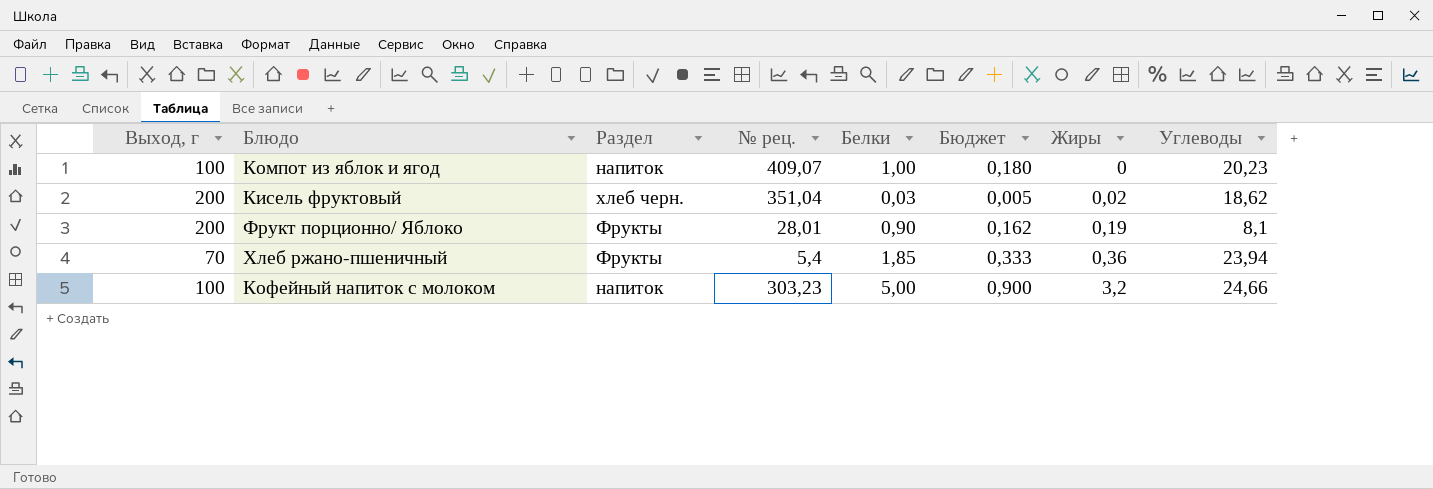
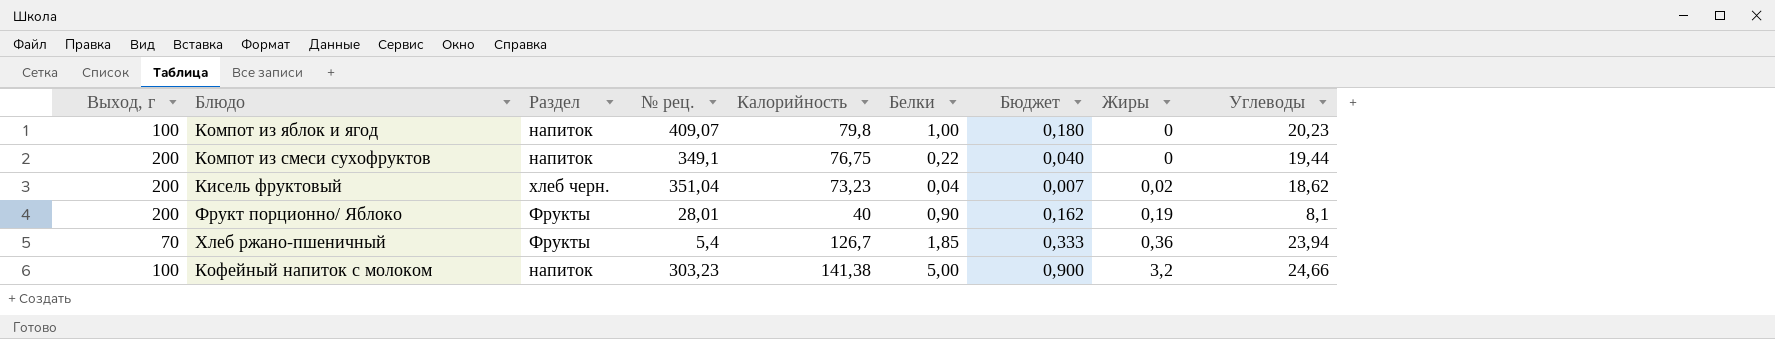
column Калорийность | position: none -> 5
row Компот из смеси сухофруктов: none -> 200 | напиток | 349,1 | 76,75 | 0,22 | 0,040 | 0 | 19,44
Кисель фруктовый | Белки: 0,03 -> 0,04
Кисель фруктовый | Бюджет: 0,005 -> 0,007

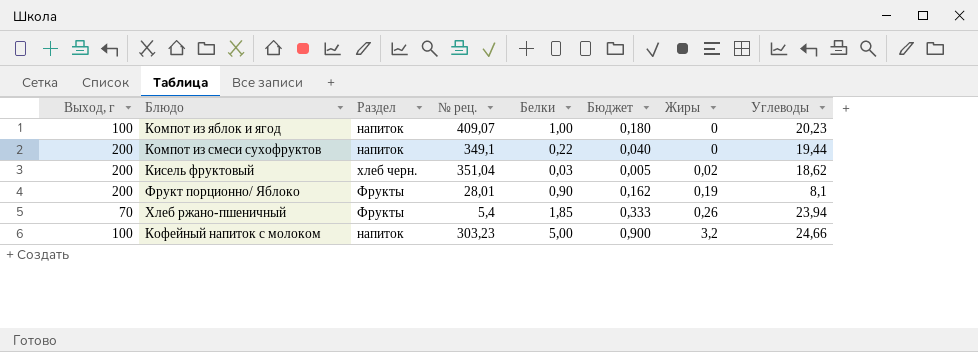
column Калорийность | position: 5 -> none
Кисель фруктовый | Белки: 0,04 -> 0,03
Кисель фруктовый | Бюджет: 0,007 -> 0,005
Хлеб ржано-пшеничный | Жиры: 0,36 -> 0,26

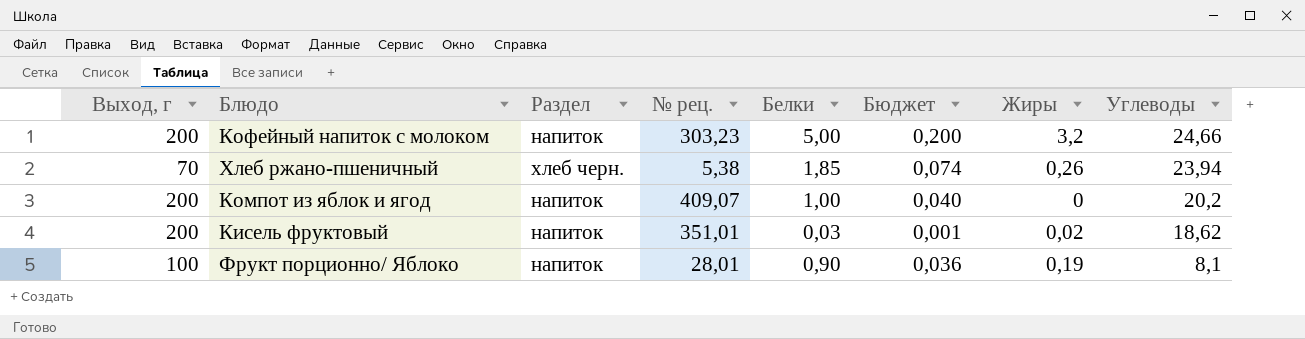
row order: Жиры ascending -> Углеводы descending
column Бюджет | formula: [Белки] * 0,18 -> [Белки] * 0,04
row Компот из смеси сухофруктов: 200 | напиток | 349,1 | 0,22 | 0,040 | 0 | 19,44 -> none
Кофейный напиток с молоком | Выход, г: 100 -> 200
Хлеб ржано-пшеничный | Раздел: Фрукты -> хлеб черн.
Хлеб ржано-пшеничный | № рец.: 5,4 -> 5,38
Компот из яблок и ягод | Выход, г: 100 -> 200
Компот из яблок и ягод | Углеводы: 20,23 -> 20,2
Кисель фруктовый | Раздел: хлеб черн. -> напиток
Кисель фруктовый | № рец.: 351,04 -> 351,01
Фрукт порционно/ Яблоко | Выход, г: 200 -> 100
Фрукт порционно/ Яблоко | Раздел: Фрукты -> напиток

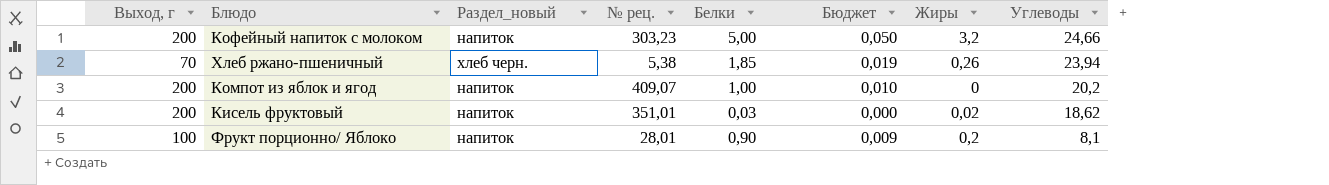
column name: Раздел -> Раздел_новый
column Бюджет | formula: [Белки] * 0,04 -> [Белки] * 0,01
Фрукт порционно/ Яблоко | Жиры: 0,19 -> 0,2

